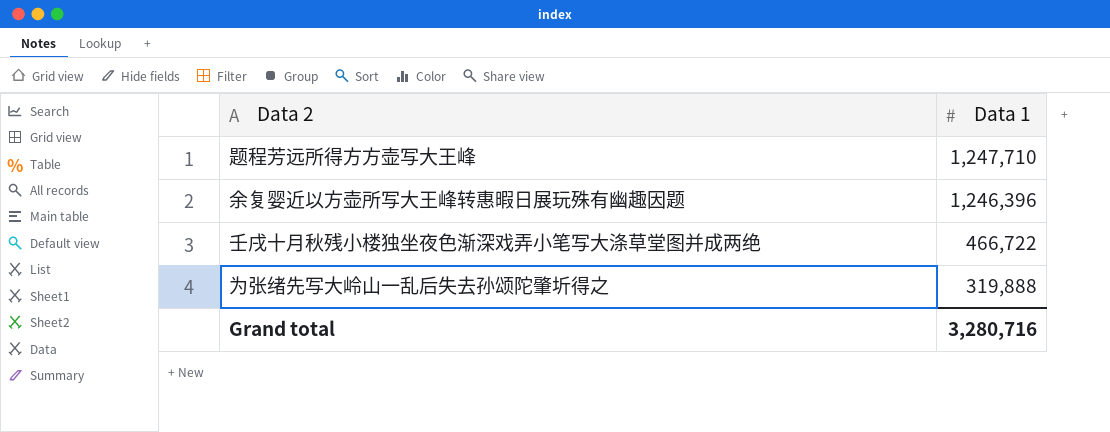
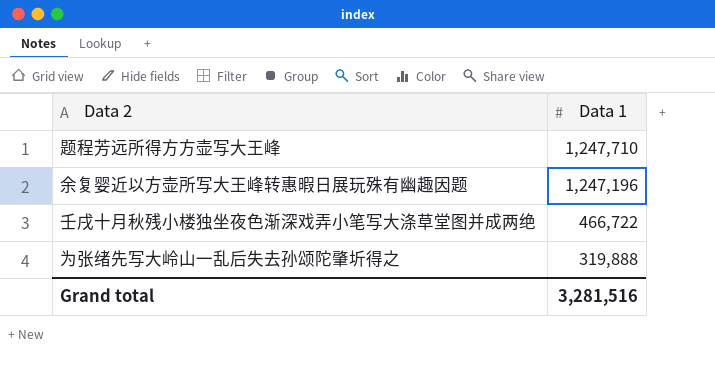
余复婴近以方壶所写大王峰转惠暇日展玩殊有幽趣因题 | Data 1: 1,246,396 -> 1,247,196
Grand total | Data 1: 3,280,716 -> 3,281,516

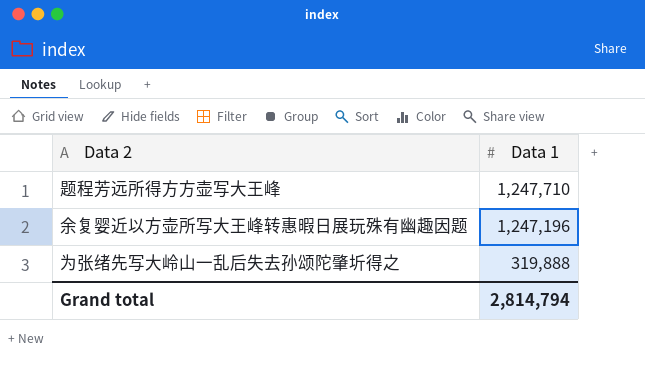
row 壬戌十月秋残小楼独坐夜色渐深戏弄小笔写大涤草堂图并成两绝: 466,722 -> none
Grand total | Data 1: 3,281,516 -> 2,814,794

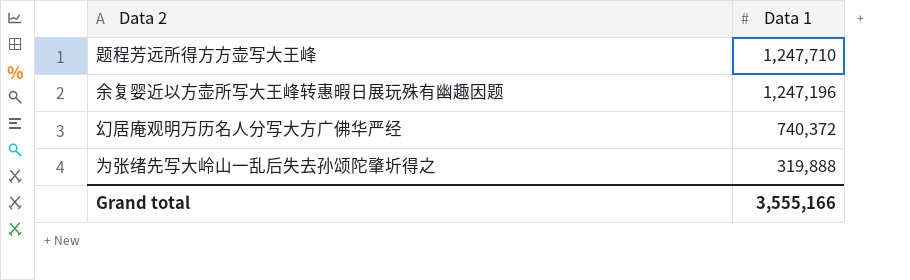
row 幻居庵观明万历名人分写大方广佛华严经: none -> 740,372
Grand total | Data 1: 2,814,794 -> 3,555,166

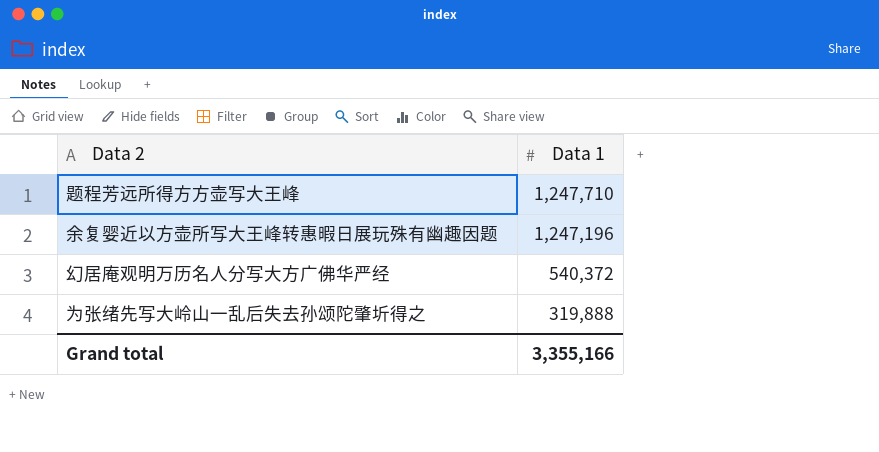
幻居庵观明万历名人分写大方广佛华严经 | Data 1: 740,372 -> 540,372
Grand total | Data 1: 3,555,166 -> 3,355,166

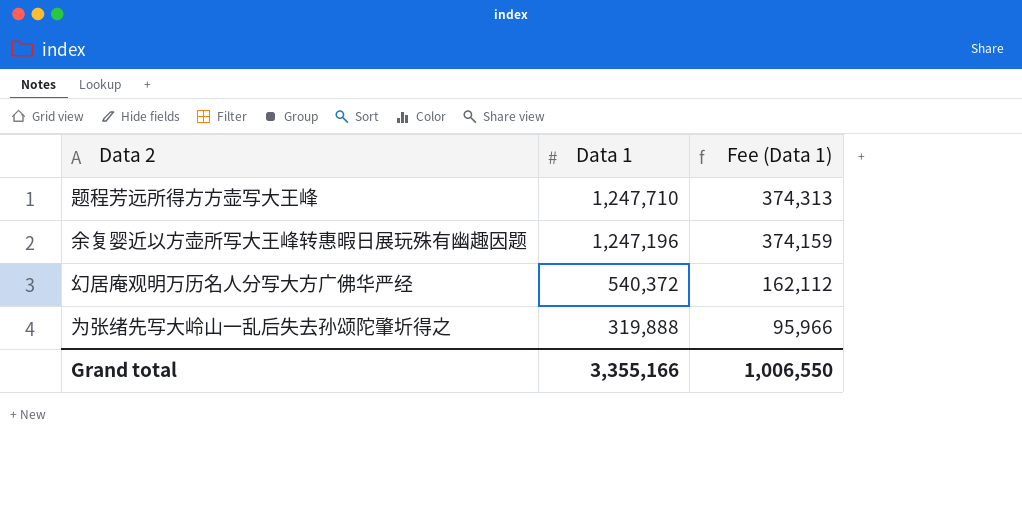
column Fee (Data 1) | formula: none -> [Data 1] * 0.3

